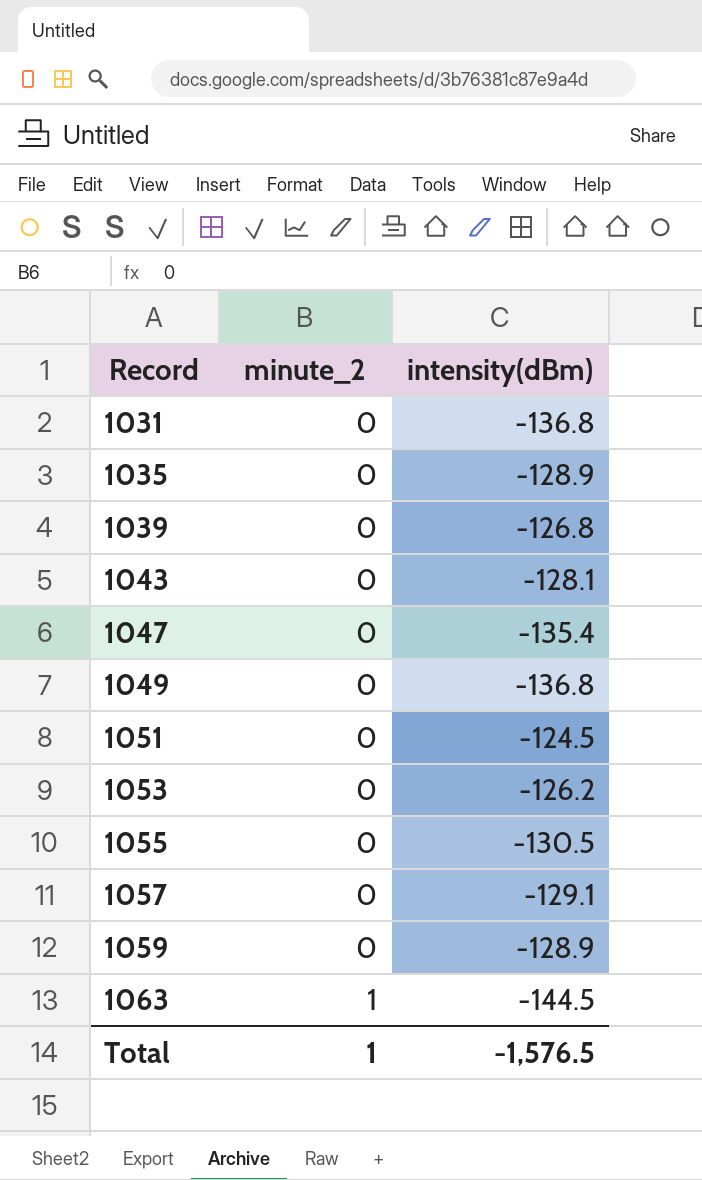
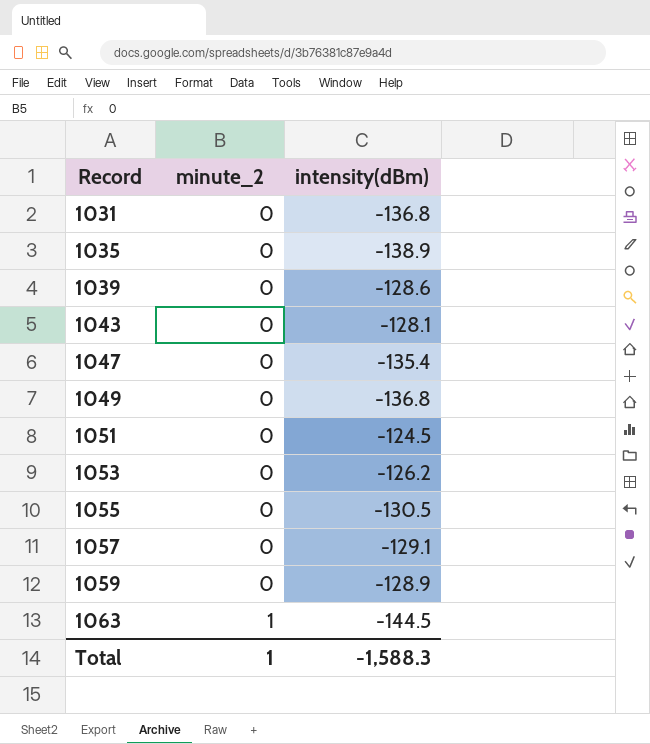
1035 | intensity(dBm): -128.9 -> -138.9
1039 | intensity(dBm): -126.8 -> -128.6
Total | intensity(dBm): -1,576.5 -> -1,588.3

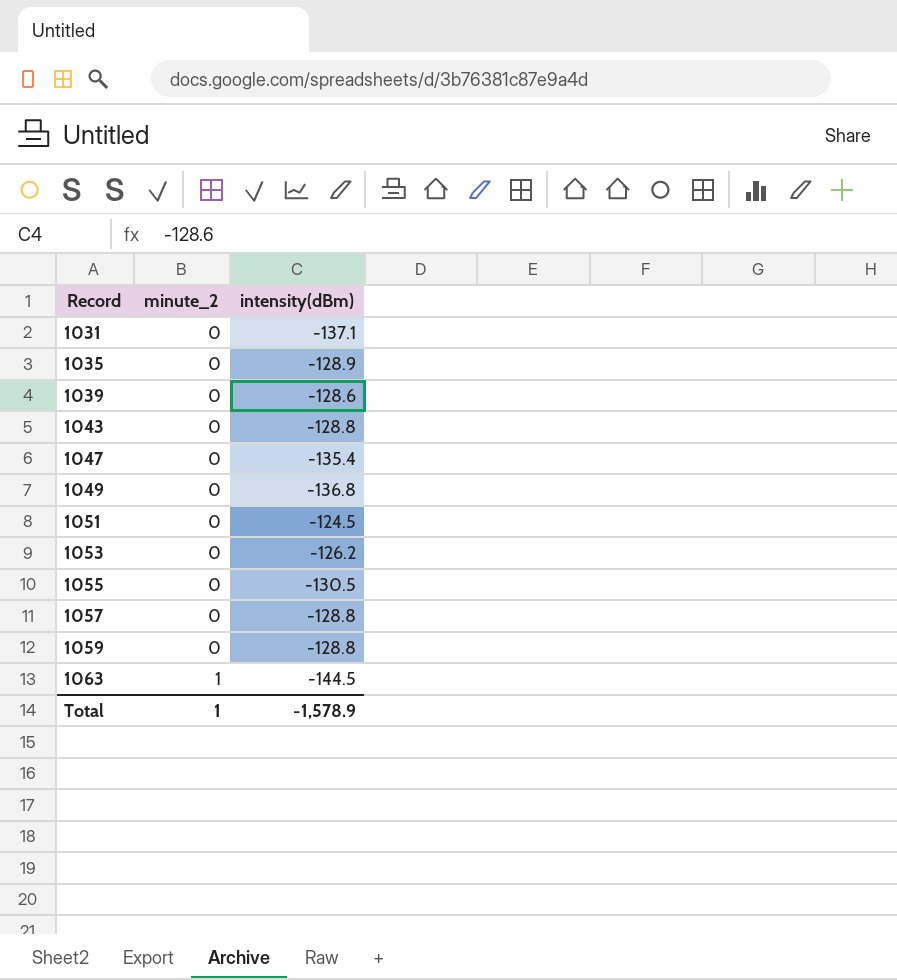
1031 | intensity(dBm): -136.8 -> -137.1
1035 | intensity(dBm): -138.9 -> -128.9
1043 | intensity(dBm): -128.1 -> -128.8
1057 | intensity(dBm): -129.1 -> -128.8
1059 | intensity(dBm): -128.9 -> -128.8
Total | intensity(dBm): -1,588.3 -> -1,578.9

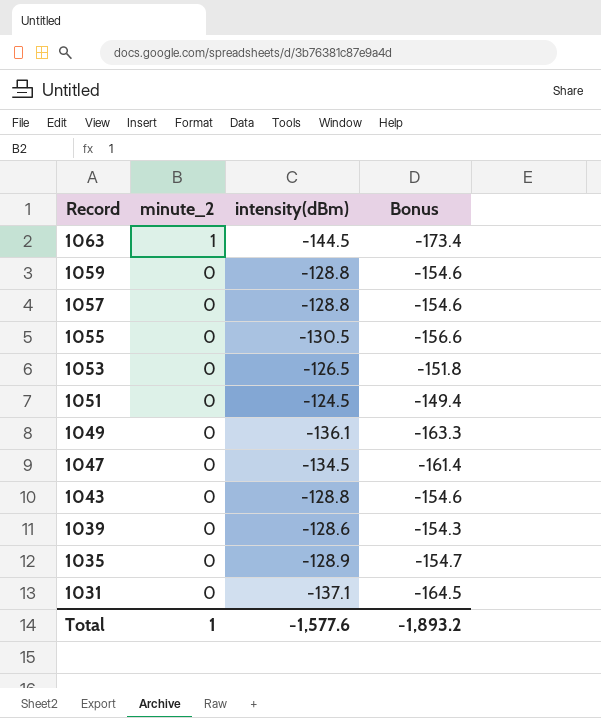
row order: Record ascending -> Record descending
column Bonus | formula: none -> [intensity(dBm)] * 1.2
1053 | intensity(dBm): -126.2 -> -126.5
1049 | intensity(dBm): -136.8 -> -136.1
1047 | intensity(dBm): -135.4 -> -134.5
Total | intensity(dBm): -1,578.9 -> -1,577.6

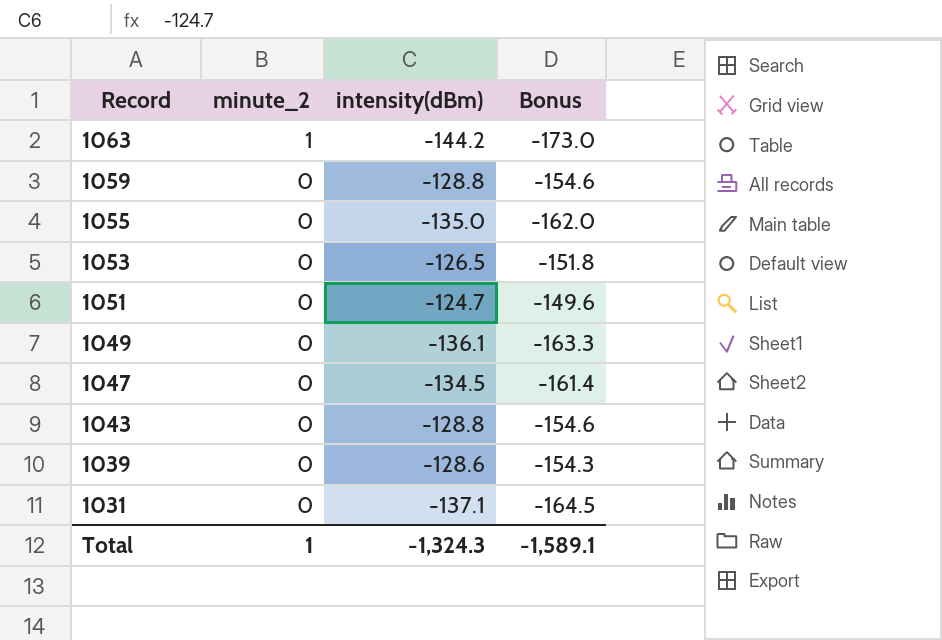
row 1057: 0 | -128.8 | -154.6 -> none
row 1035: 0 | -128.9 | -154.7 -> none
1063 | intensity(dBm): -144.5 -> -144.2
1063 | Bonus: -173.4 -> -173.0
1055 | intensity(dBm): -130.5 -> -135.0
1055 | Bonus: -156.6 -> -162.0
1051 | intensity(dBm): -124.5 -> -124.7
1051 | Bonus: -149.4 -> -149.6
Total | intensity(dBm): -1,577.6 -> -1,324.3
Total | Bonus: -1,893.2 -> -1,589.1

